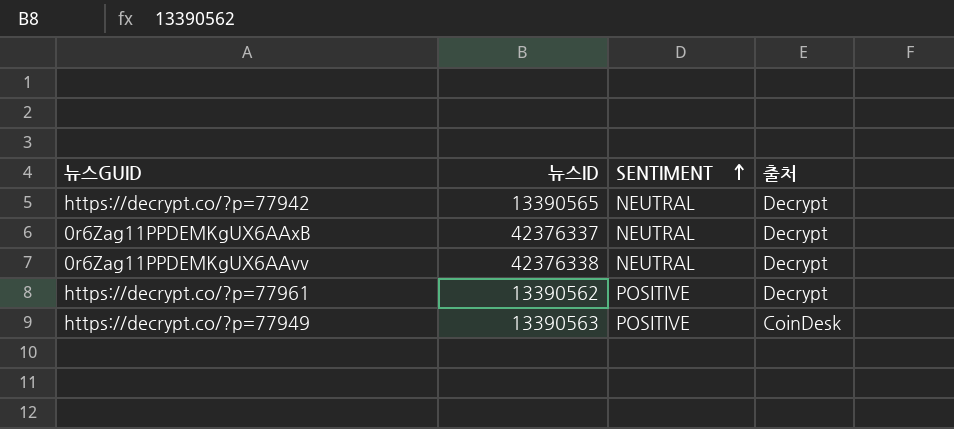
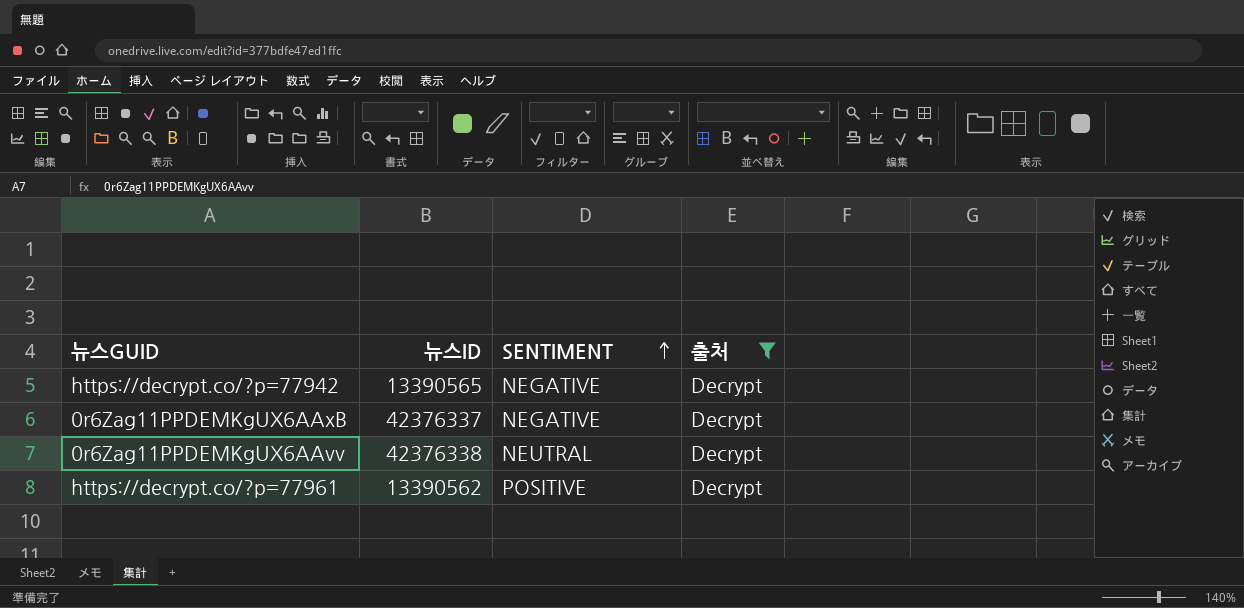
filter: none -> 출처 = Decrypt
https://decrypt.co/?p=77942 | SENTIMENT: NEUTRAL -> NEGATIVE
0r6Zag11PPDEMKgUX6AAxB | SENTIMENT: NEUTRAL -> NEGATIVE

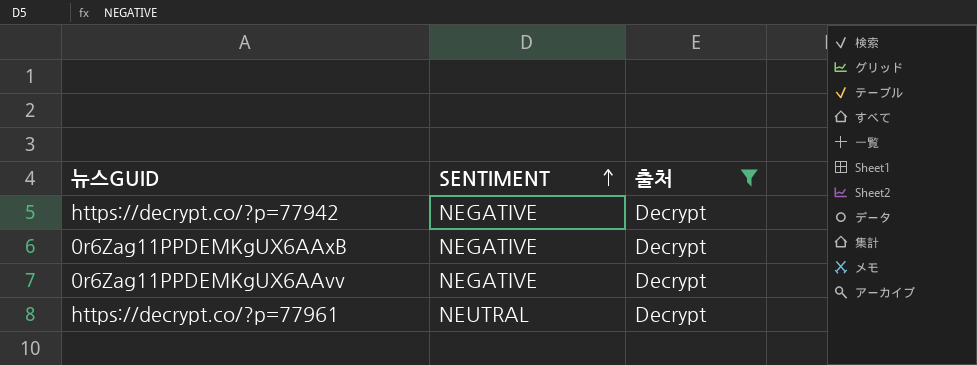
column 뉴스ID | position: 2 -> none
0r6Zag11PPDEMKgUX6AAvv | SENTIMENT: NEUTRAL -> NEGATIVE
https://decrypt.co/?p=77961 | SENTIMENT: POSITIVE -> NEUTRAL

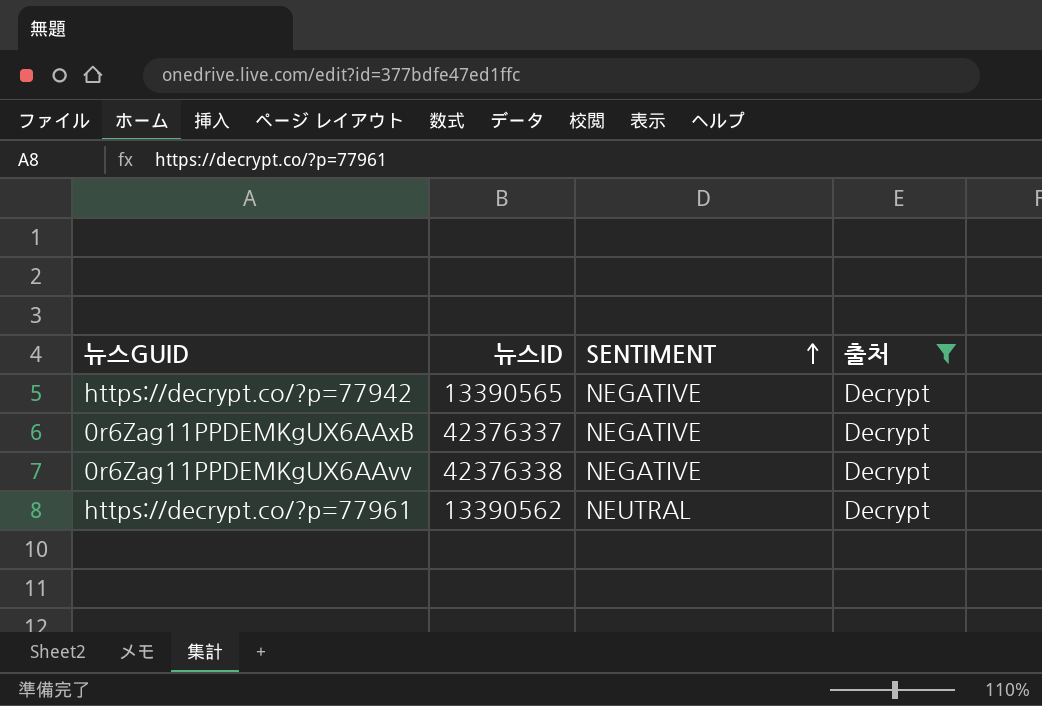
column 뉴스ID | position: none -> 2

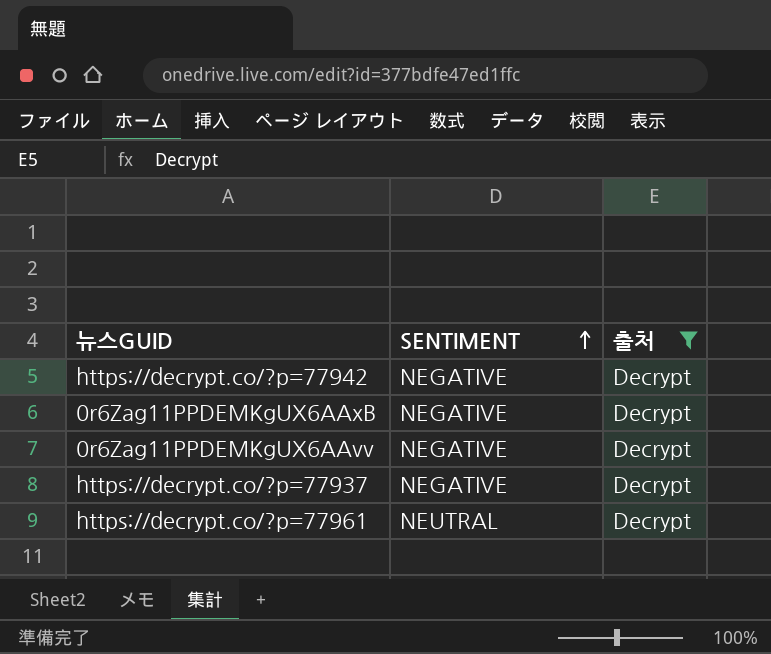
column 뉴스ID | position: 2 -> none
row https://decrypt.co/?p=77937: none -> NEGATIVE | Decrypt

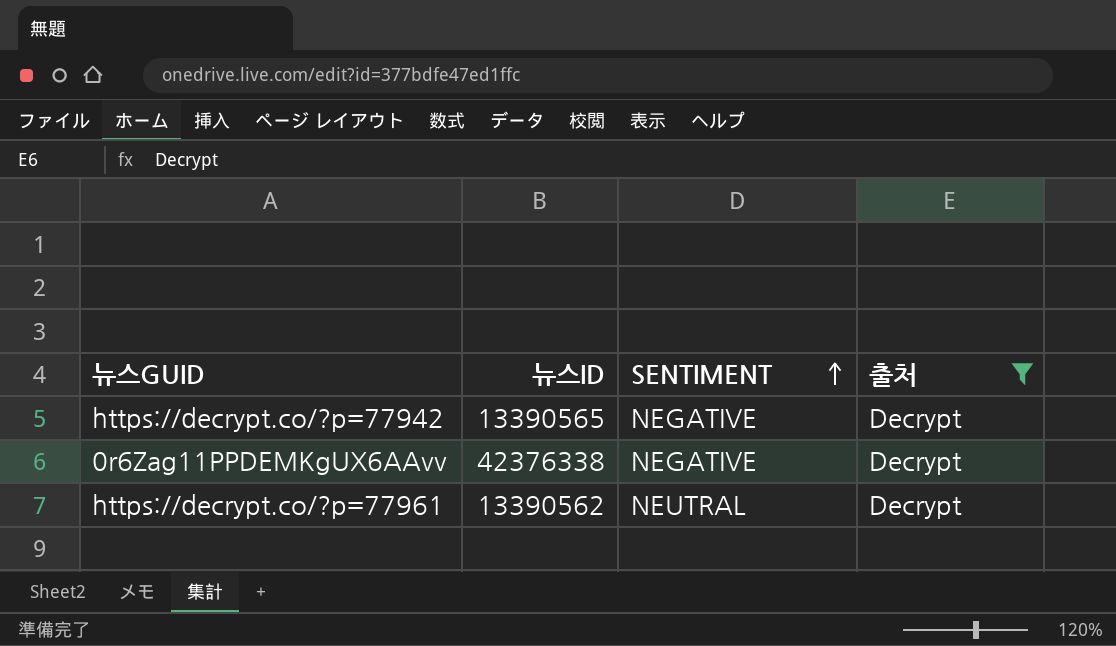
column 뉴스ID | position: none -> 2
row 0r6Zag11PPDEMKgUX6AAxB: NEGATIVE | Decrypt -> none
row https://decrypt.co/?p=77937: NEGATIVE | Decrypt -> none

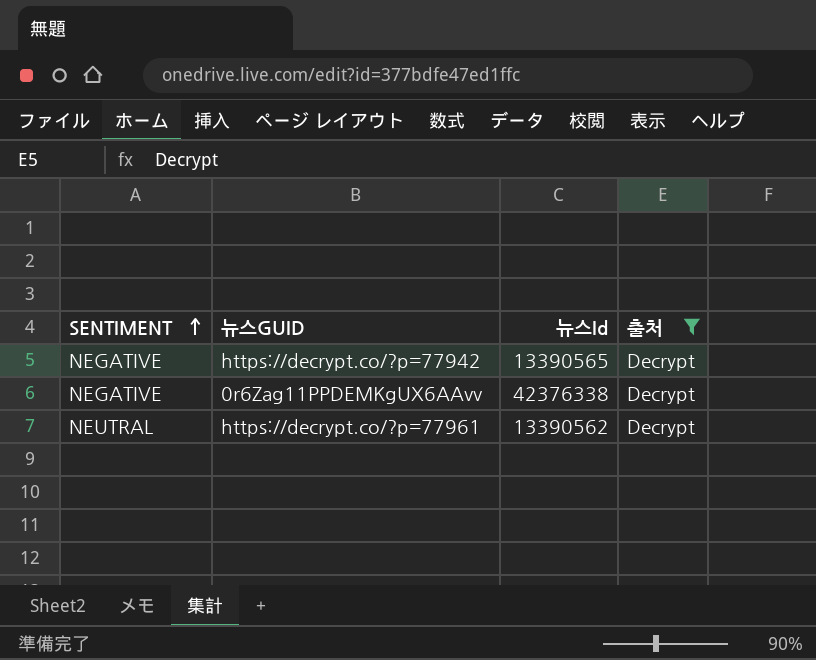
column SENTIMENT | position: 3 -> 1
column name: 뉴스ID -> 뉴스Id

